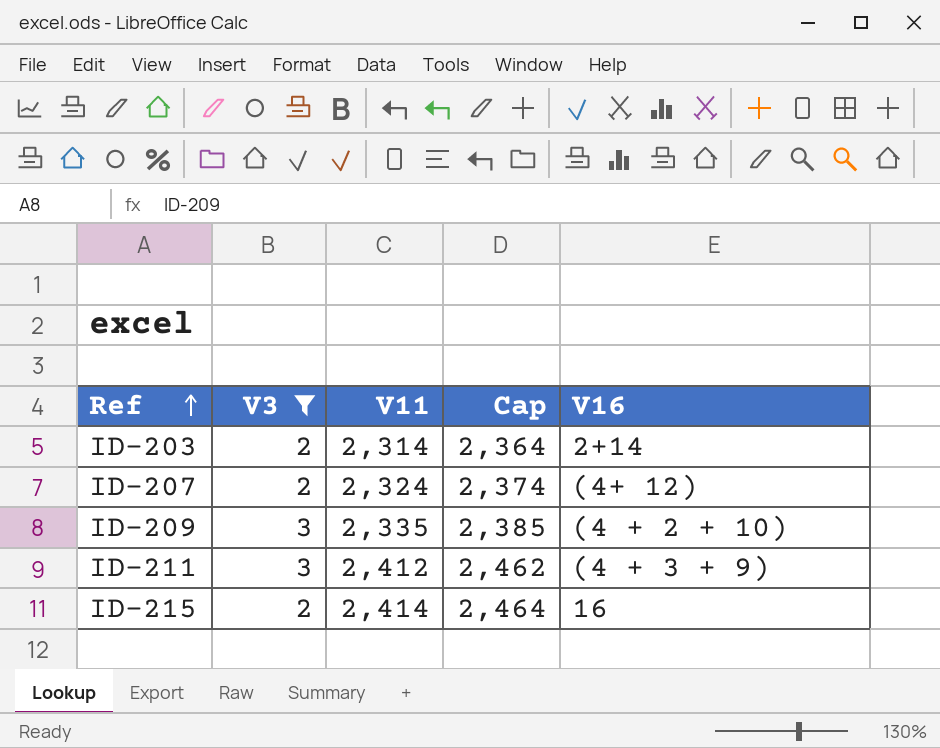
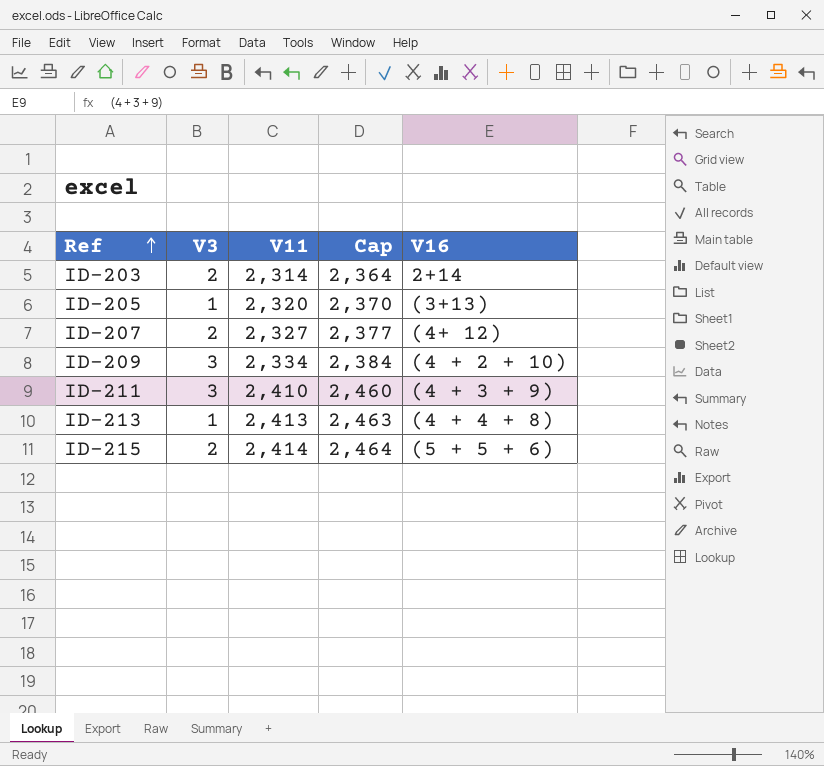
filter: V3 != 1 -> none
ID-207 | V11: 2,324 -> 2,327
ID-207 | Cap: 2,374 -> 2,377
ID-209 | V11: 2,335 -> 2,334
ID-209 | Cap: 2,385 -> 2,384
ID-211 | V11: 2,412 -> 2,410
ID-211 | Cap: 2,462 -> 2,460
ID-215 | V16: 16 -> (5 + 5 + 6)

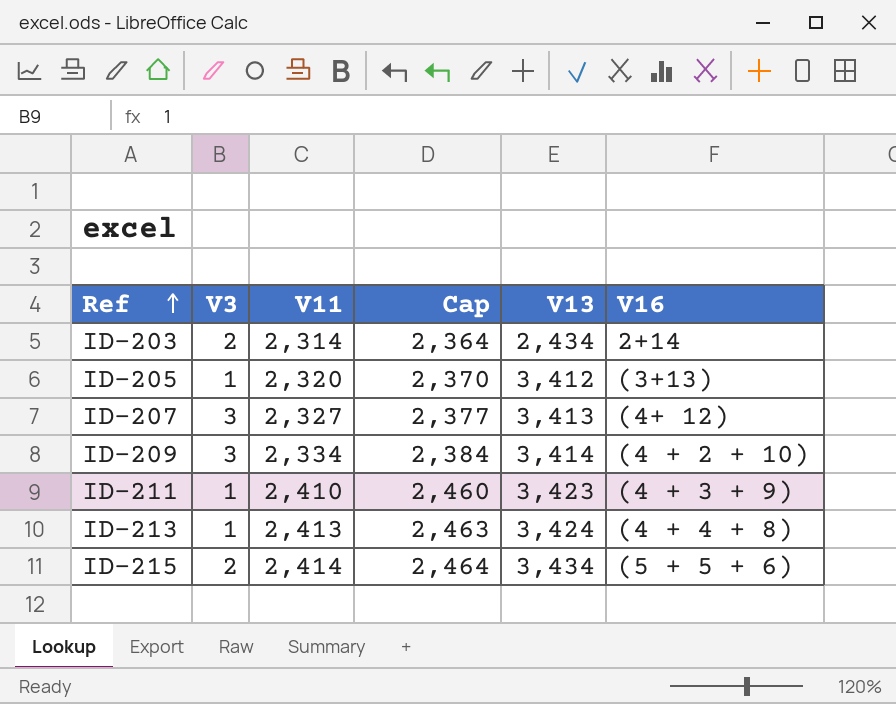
column V13 | position: none -> 5
ID-207 | V3: 2 -> 3
ID-211 | V3: 3 -> 1

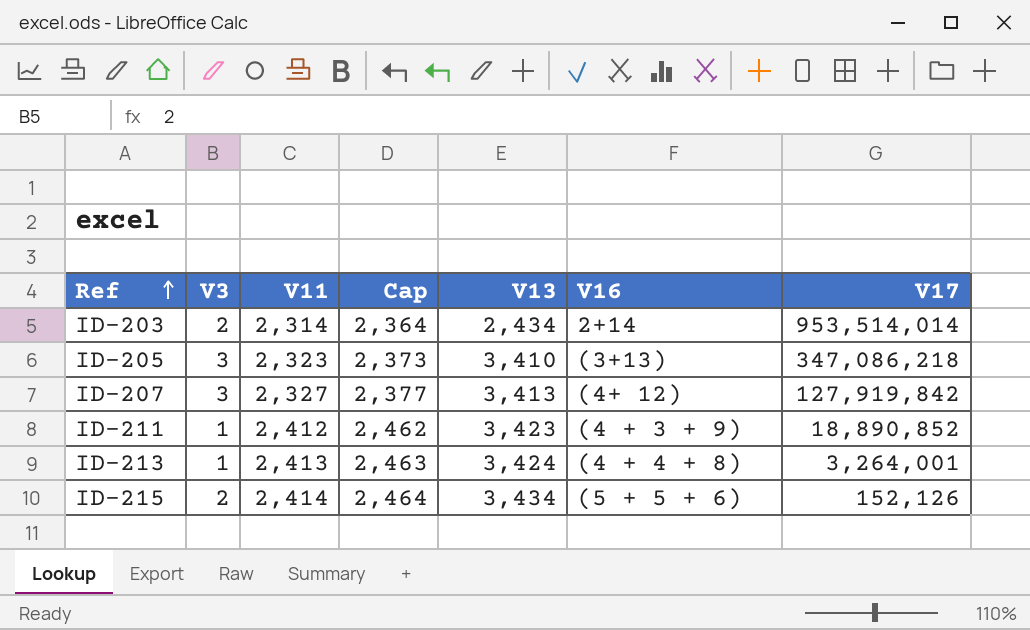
column V17 | position: none -> 7
row ID-209: 3 | 2,334 | 2,384 | 3,414 | (4 + 2 + 10) -> none
ID-205 | V3: 1 -> 3
ID-205 | V11: 2,320 -> 2,323
ID-205 | Cap: 2,370 -> 2,373
ID-205 | V13: 3,412 -> 3,410
ID-211 | V11: 2,410 -> 2,412
ID-211 | Cap: 2,460 -> 2,462

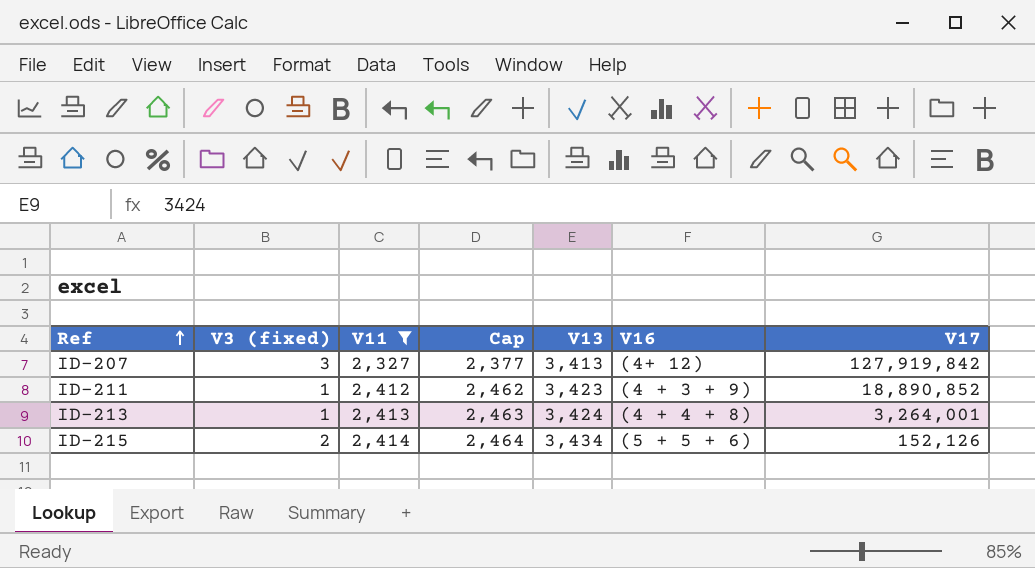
filter: none -> V11 >= 2,327
column name: V3 -> V3 (fixed)

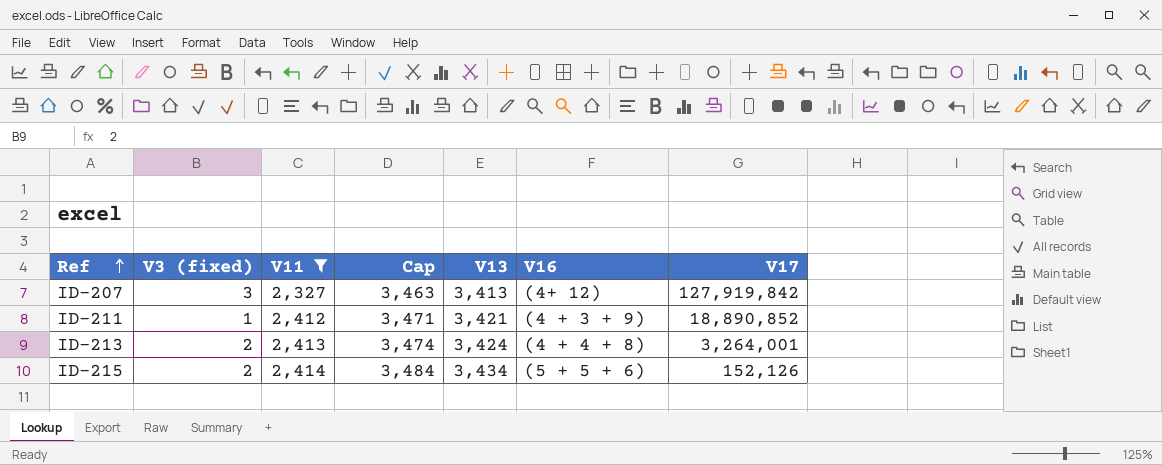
column Cap | formula: [V11] + 50 -> [V13] + 50
ID-211 | V13: 3,423 -> 3,421
ID-213 | V3 (fixed): 1 -> 2

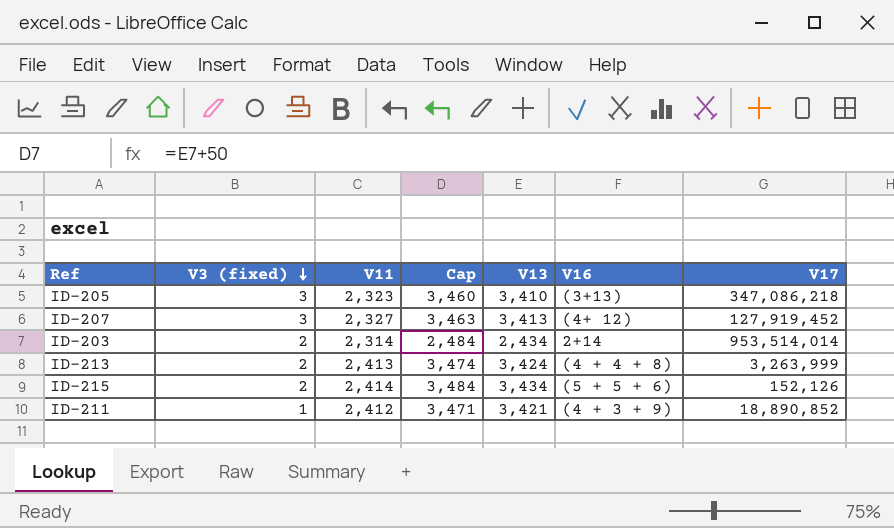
filter: V11 >= 2,327 -> none
row order: Ref ascending -> V3 (fixed) descending
ID-207 | V17: 127,919,842 -> 127,919,452
ID-213 | V17: 3,264,001 -> 3,263,999

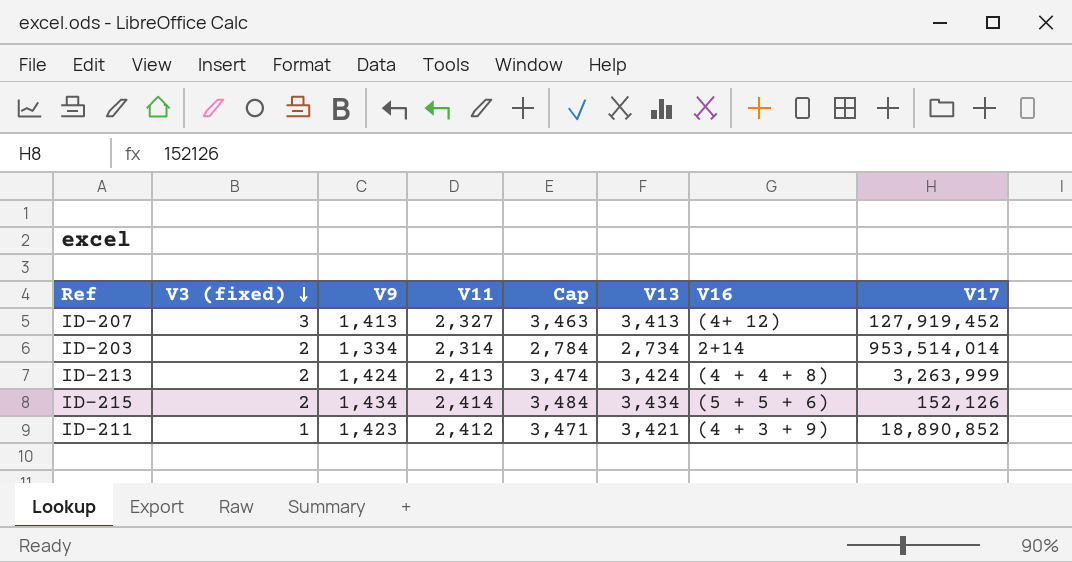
column V9 | position: none -> 3
row ID-205: 3 | 2,323 | 3,460 | 3,410 | (3+13) | 347,086,218 -> none
ID-203 | Cap: 2,484 -> 2,784
ID-203 | V13: 2,434 -> 2,734

